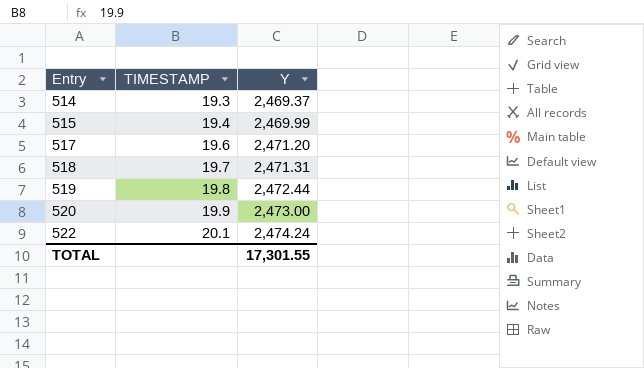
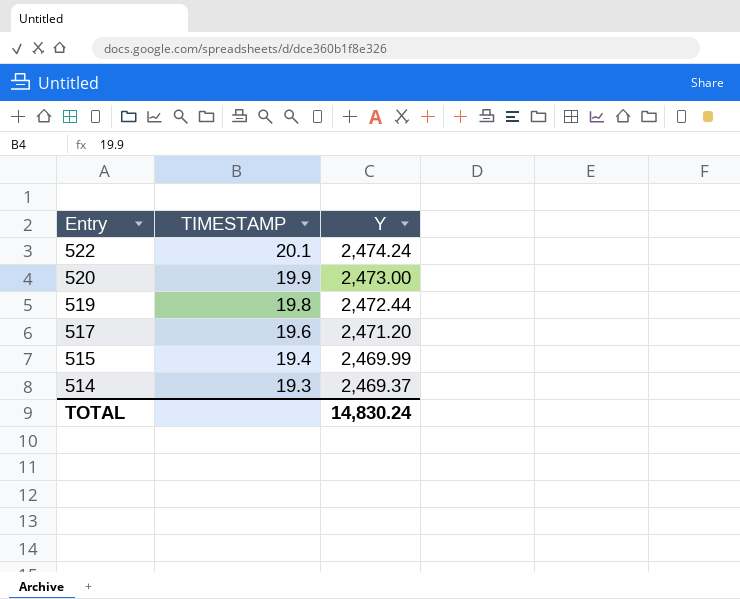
row order: Entry ascending -> Entry descending
row 518: 19.7 | 2,471.31 -> none
TOTAL | Y: 17,301.55 -> 14,830.24

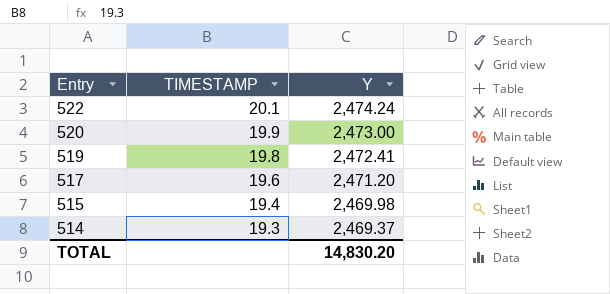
519 | Y: 2,472.44 -> 2,472.41
515 | Y: 2,469.99 -> 2,469.98
TOTAL | Y: 14,830.24 -> 14,830.20

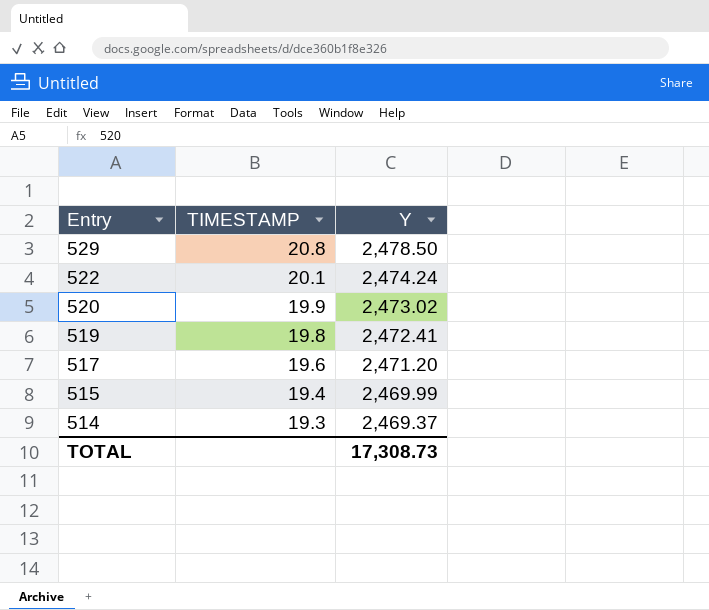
row 529: none -> 20.8 | 2,478.50
520 | Y: 2,473.00 -> 2,473.02
515 | Y: 2,469.98 -> 2,469.99
TOTAL | Y: 14,830.20 -> 17,308.73

